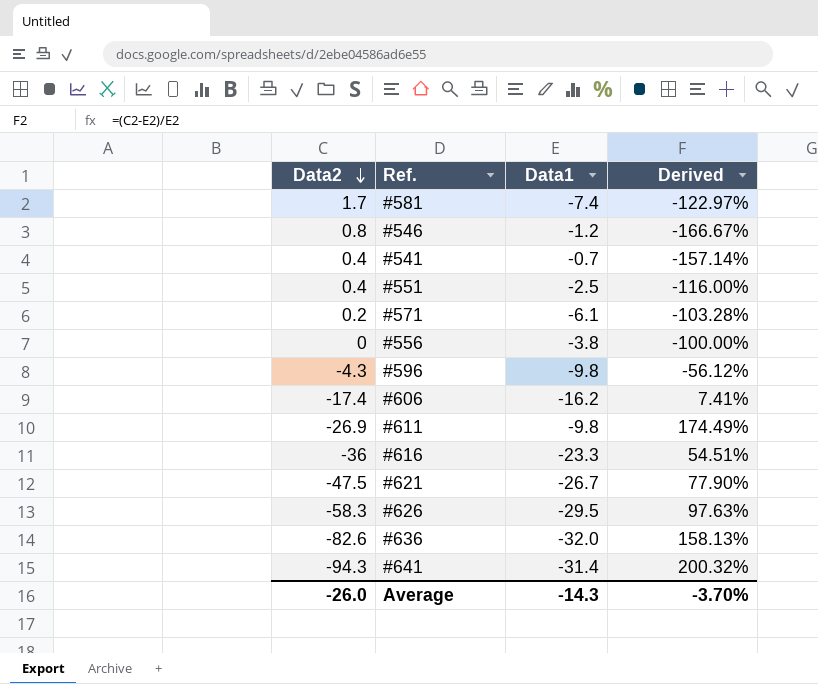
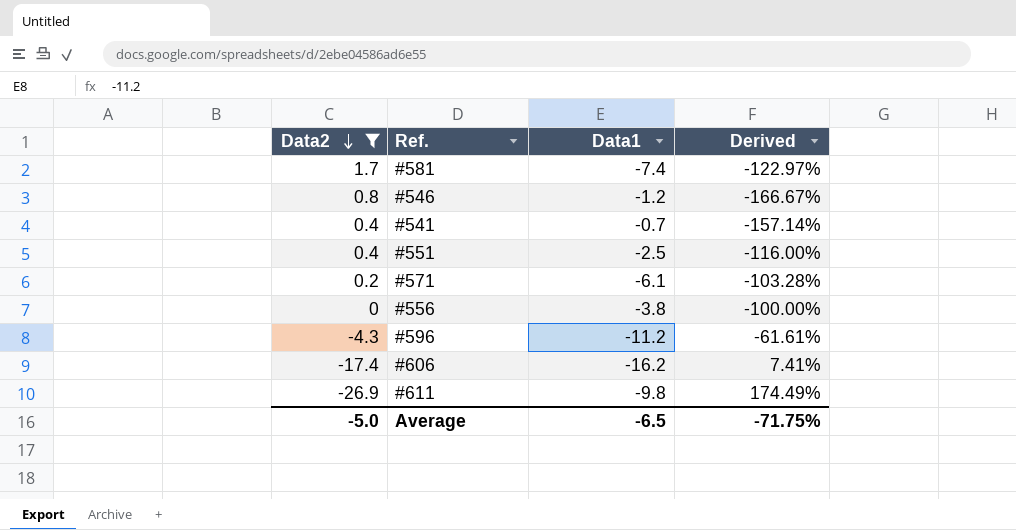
filter: none -> Data2 >= -26.9
#596 | Data1: -9.8 -> -11.2
#596 | Derived: -56.12% -> -61.61%
Average | Data2: -26.0 -> -5.0
Average | Data1: -14.3 -> -6.5
Average | Derived: -3.70% -> -71.75%

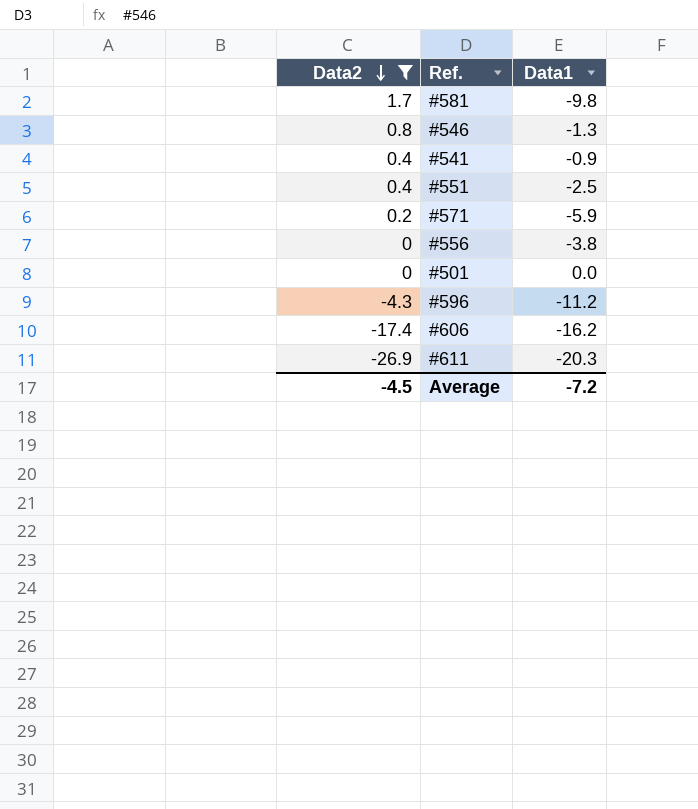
column Derived | formula: ([Data2] - [Data1]) / [Data1] -> none
#581 | Data1: -7.4 -> -9.8
#546 | Data1: -1.2 -> -1.3
#541 | Data1: -0.7 -> -0.9
#571 | Data1: -6.1 -> -5.9
row #501: none -> 0 | 0.0
#611 | Data1: -9.8 -> -20.3
Average | Data2: -5.0 -> -4.5
Average | Data1: -6.5 -> -7.2

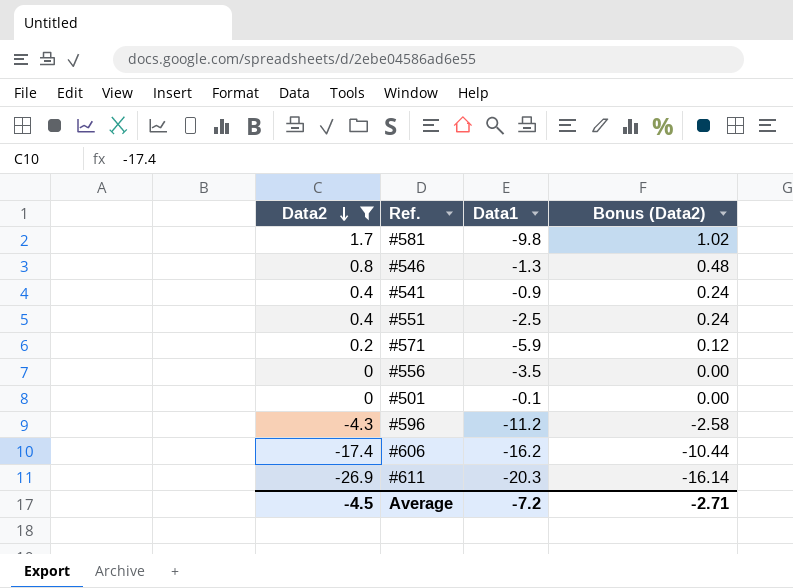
column Bonus (Data2) | formula: none -> [Data2] * 0.6
#556 | Data1: -3.8 -> -3.5
#501 | Data1: 0.0 -> -0.1

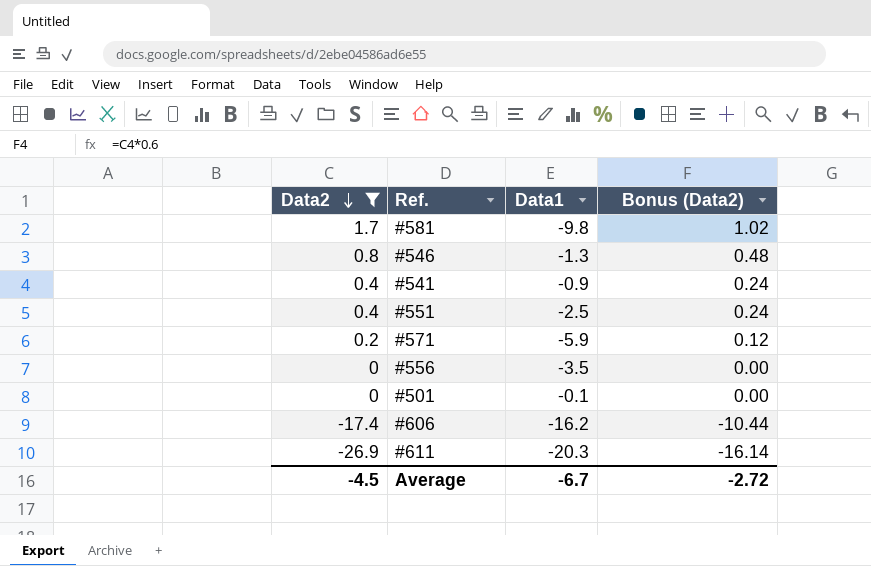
row #596: -4.3 | -11.2 | -2.58 -> none
Average | Data1: -7.2 -> -6.7
Average | Bonus (Data2): -2.71 -> -2.72

